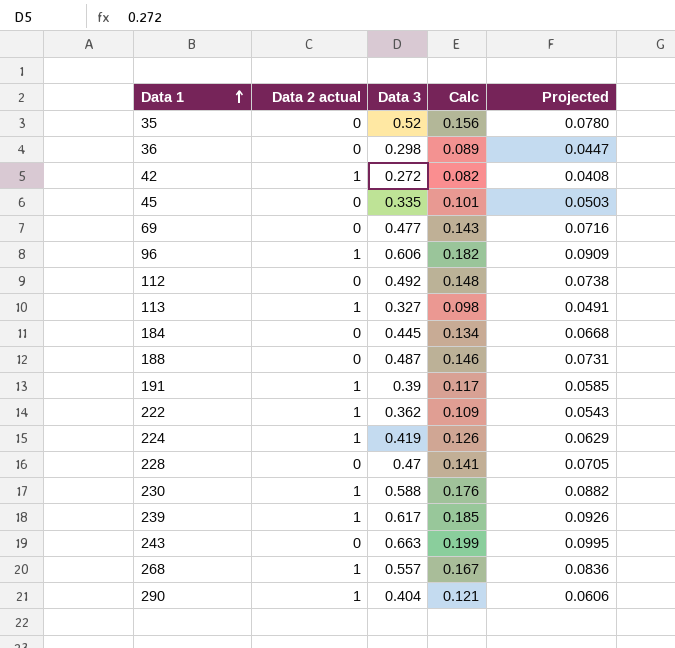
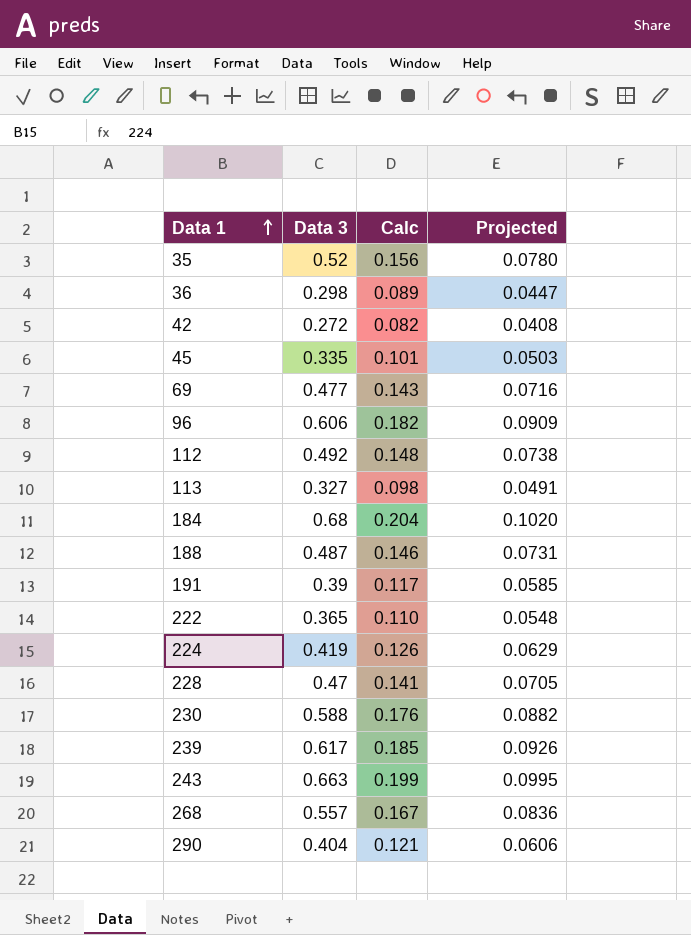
column Data 2 actual | position: 2 -> none
184 | Data 3: 0.445 -> 0.68
184 | Calc: 0.134 -> 0.204
184 | Projected: 0.0668 -> 0.1020
222 | Data 3: 0.362 -> 0.365
222 | Calc: 0.109 -> 0.110
222 | Projected: 0.0543 -> 0.0548

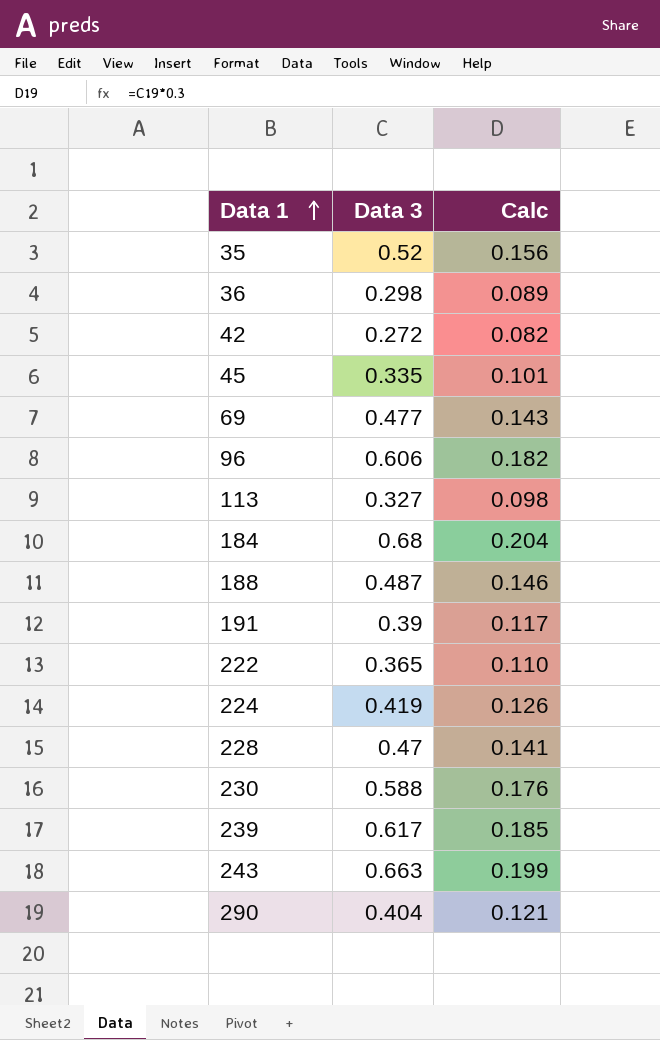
column Projected | formula: [Data 3] * 0.15 -> none
row 112: 0.492 | 0.148 | 0.0738 -> none
row 268: 0.557 | 0.167 | 0.0836 -> none

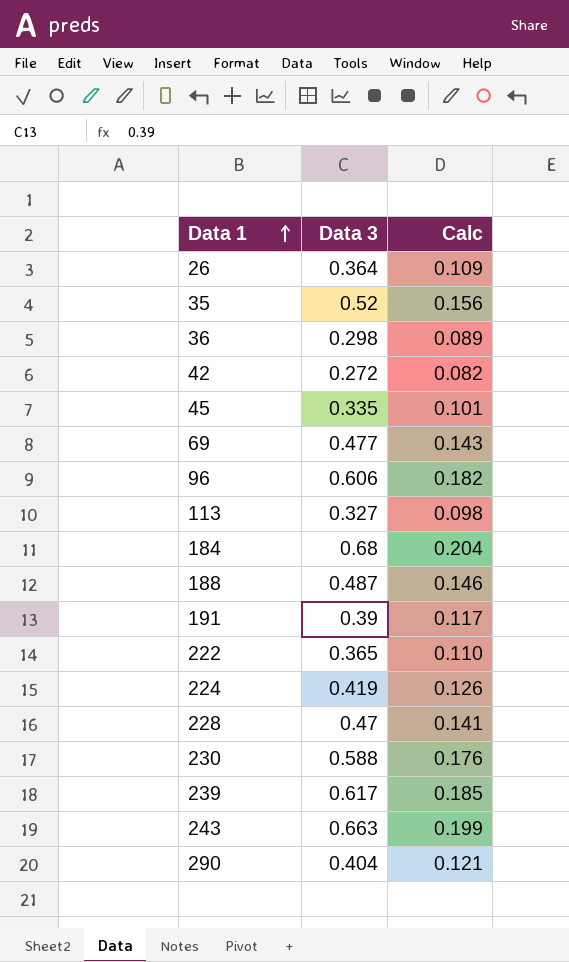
row 26: none -> 0.364 | 0.109

